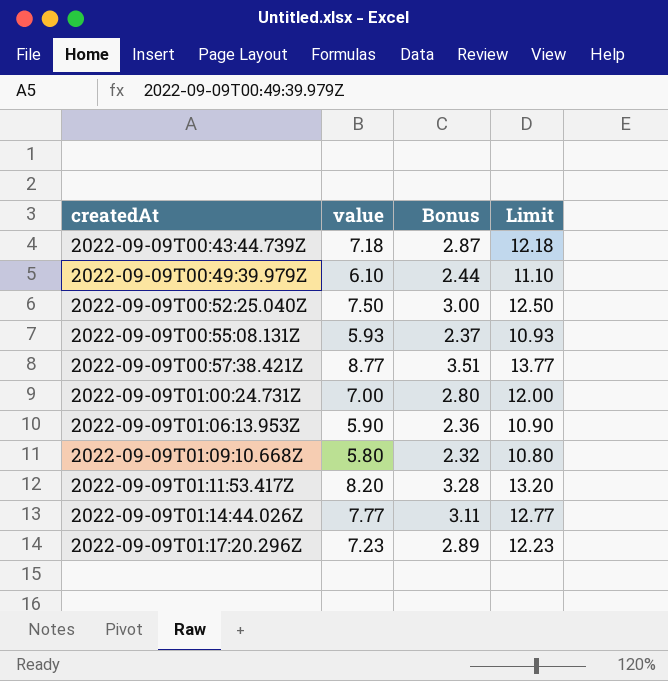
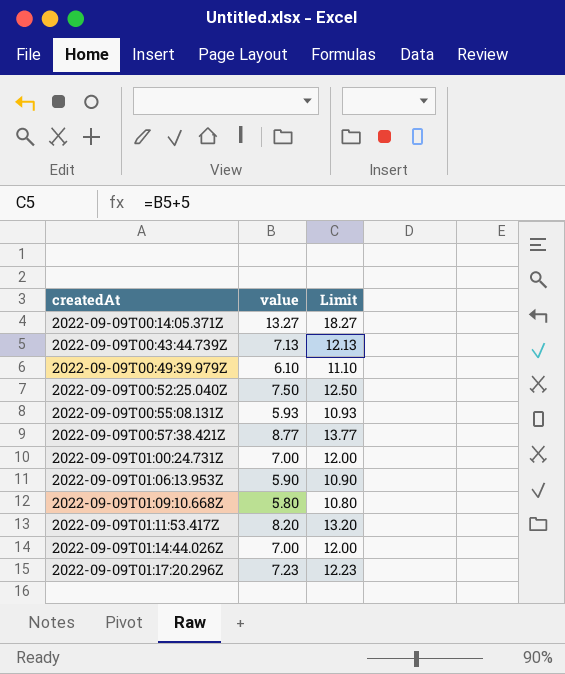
column Bonus | formula: [value] * 0.4 -> none
row 2022-09-09T00:14:05.371Z: none -> 13.27 | 18.27
2022-09-09T00:43:44.739Z | value: 7.18 -> 7.13
2022-09-09T00:43:44.739Z | Limit: 12.18 -> 12.13
2022-09-09T01:14:44.026Z | value: 7.77 -> 7.00
2022-09-09T01:14:44.026Z | Limit: 12.77 -> 12.00

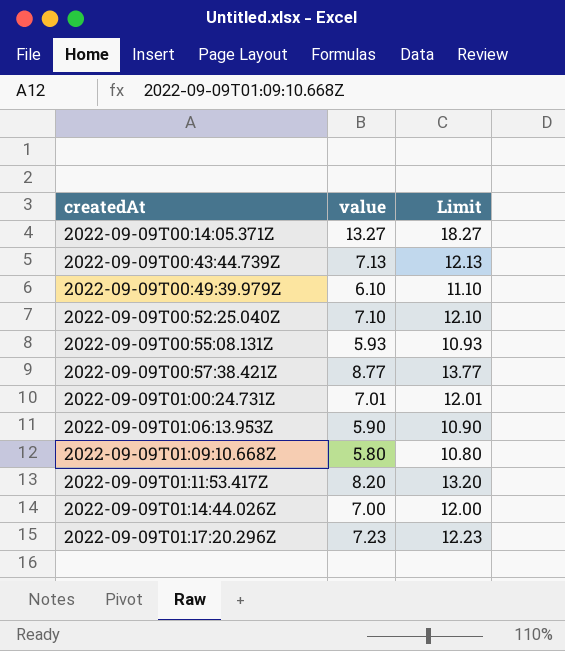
2022-09-09T00:52:25.040Z | value: 7.50 -> 7.10
2022-09-09T00:52:25.040Z | Limit: 12.50 -> 12.10
2022-09-09T01:00:24.731Z | value: 7.00 -> 7.01
2022-09-09T01:00:24.731Z | Limit: 12.00 -> 12.01

